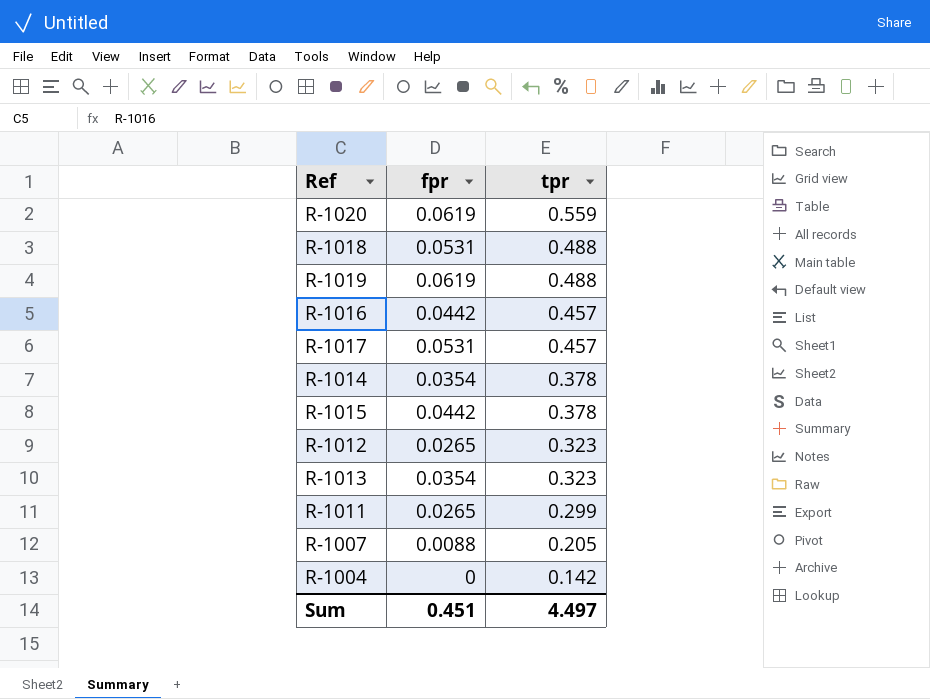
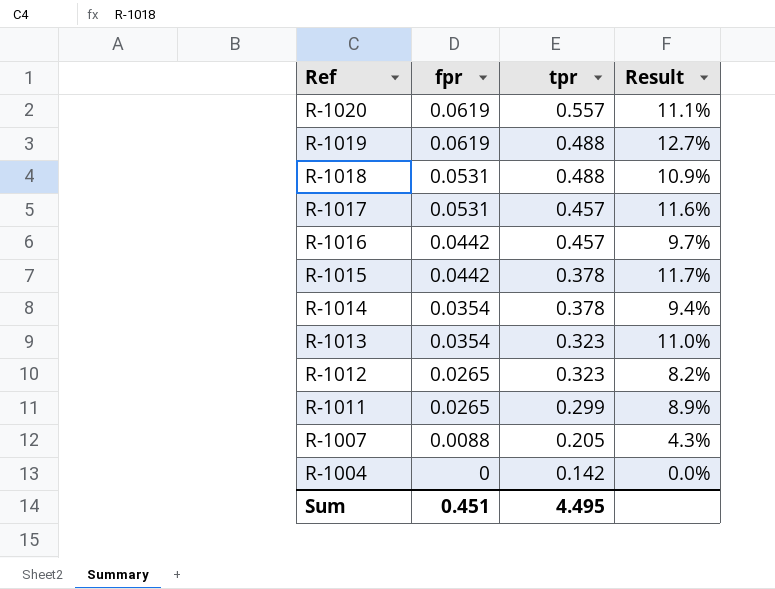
row order: tpr descending -> Ref descending
column Result | formula: none -> [fpr] / [tpr]
R-1020 | tpr: 0.559 -> 0.557
Sum | tpr: 4.497 -> 4.495

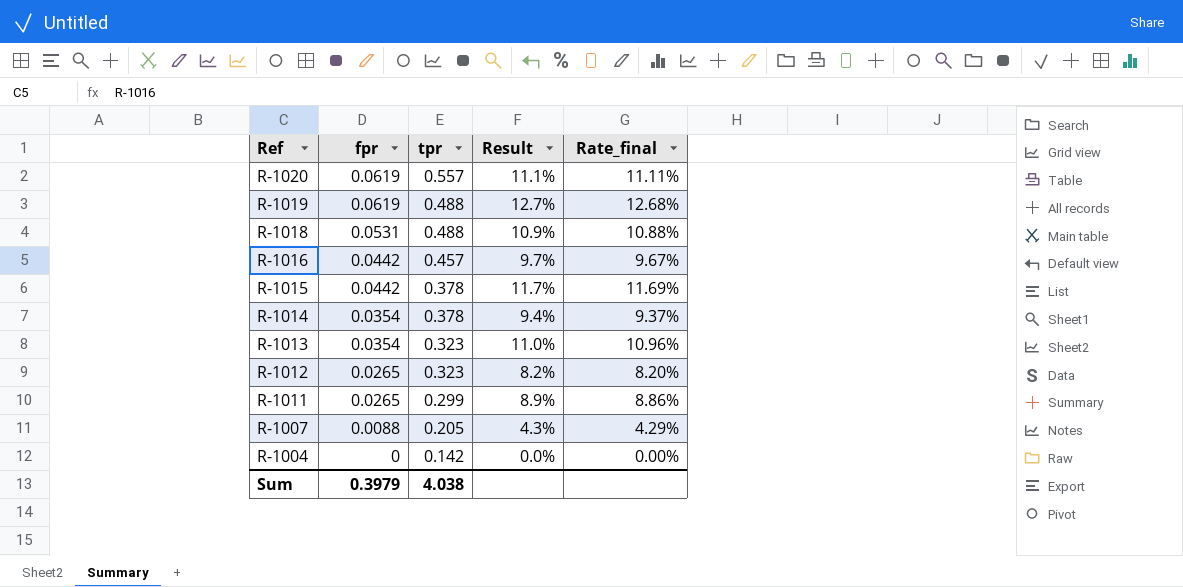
column Rate_final | formula: none -> [fpr] / [tpr]
row R-1017: 0.0531 | 0.457 | 11.6% -> none
Sum | fpr: 0.451 -> 0.3979
Sum | tpr: 4.495 -> 4.038

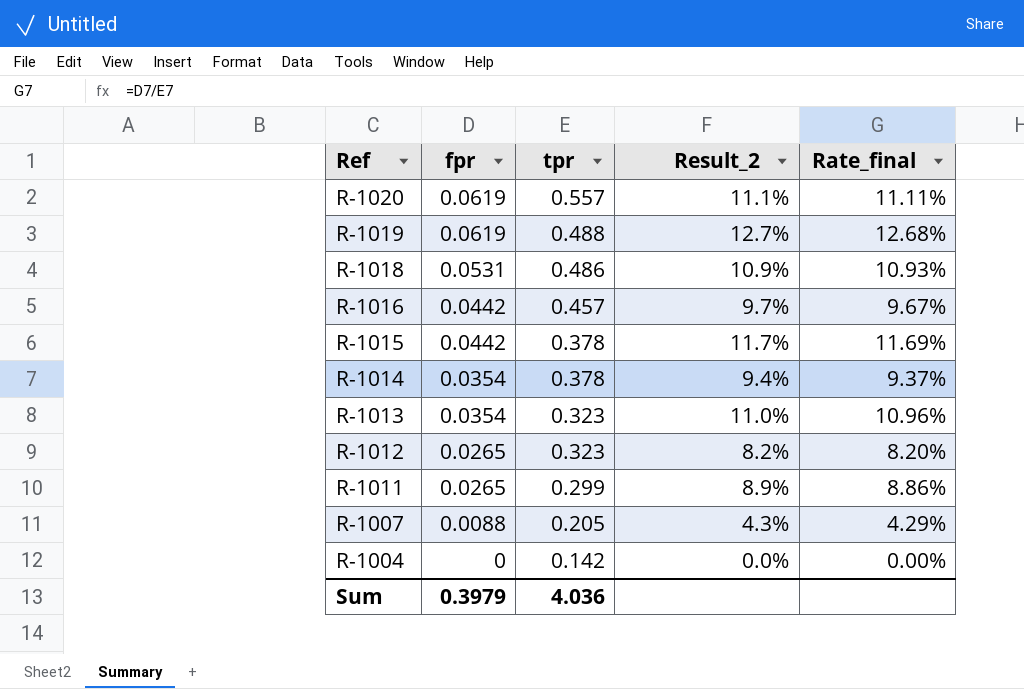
column name: Result -> Result_2
R-1018 | tpr: 0.488 -> 0.486
R-1018 | Rate_final: 10.88% -> 10.93%
Sum | tpr: 4.038 -> 4.036

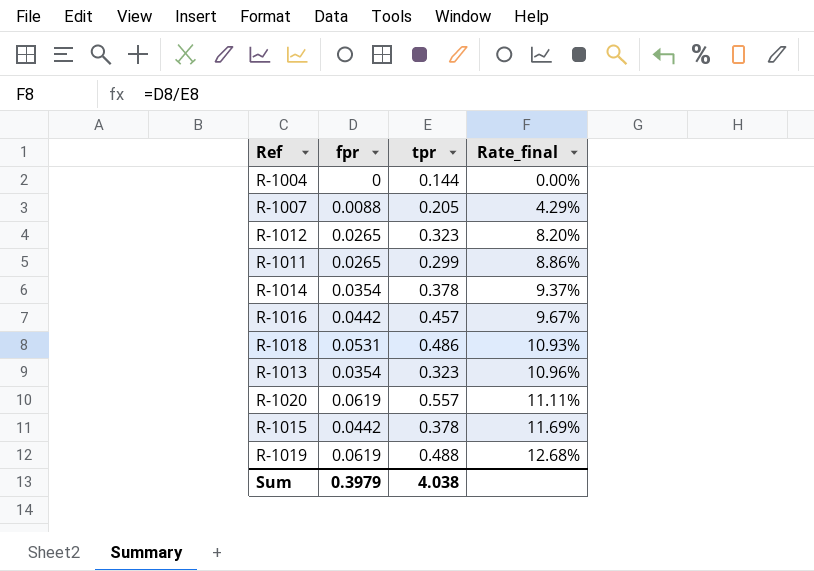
row order: Ref descending -> Rate_final ascending
column Result_2 | formula: [fpr] / [tpr] -> none
R-1004 | tpr: 0.142 -> 0.144
Sum | tpr: 4.036 -> 4.038

